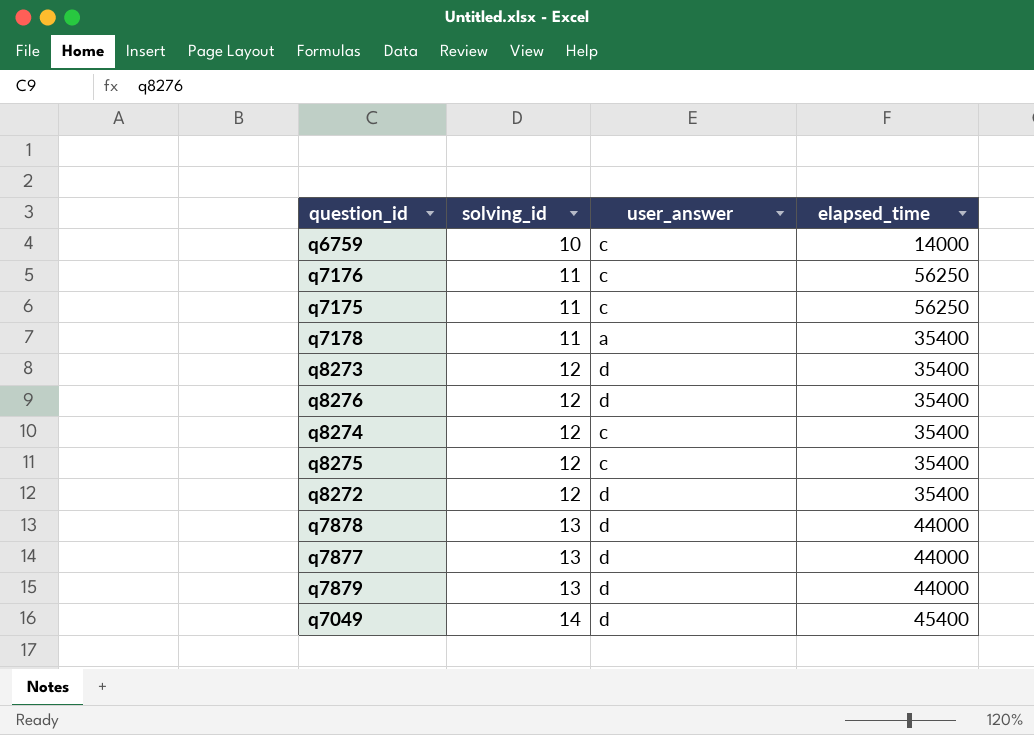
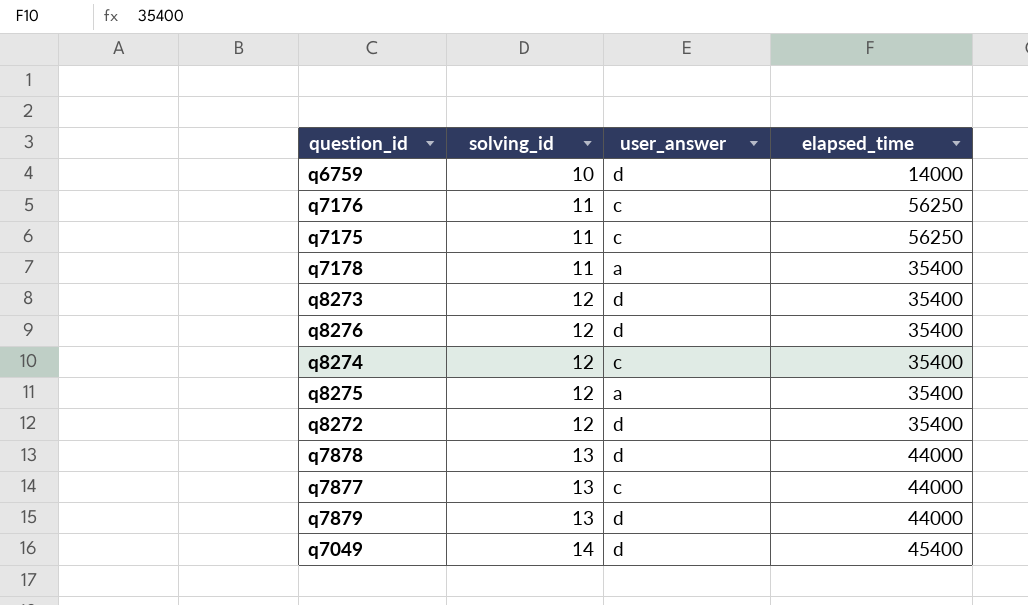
q6759 | user_answer: c -> d
q8275 | user_answer: c -> a
q7877 | user_answer: d -> c

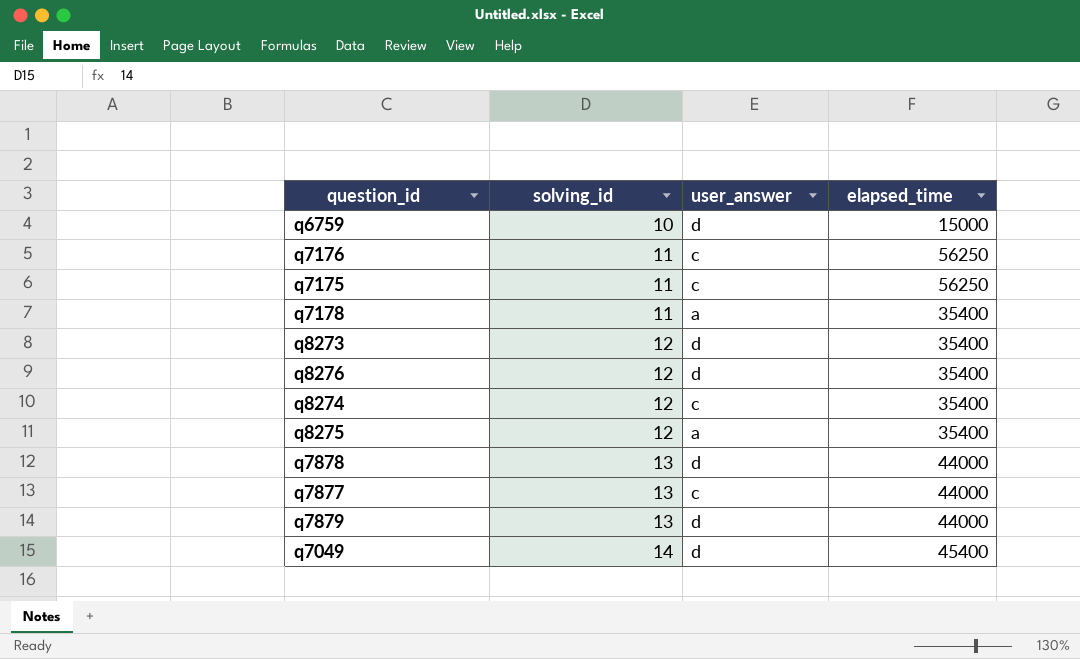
row q8272: 12 | d | 35400 -> none
q6759 | elapsed_time: 14000 -> 15000

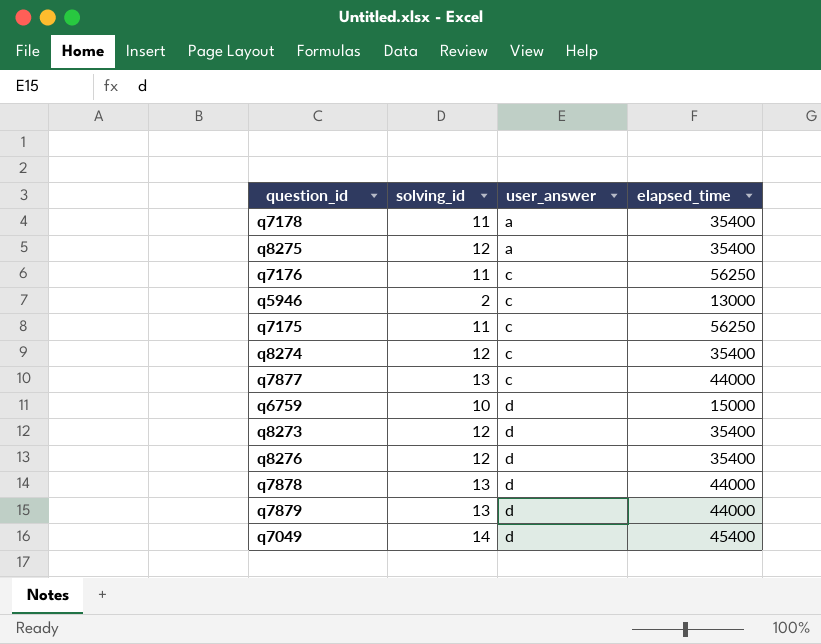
row order: solving_id ascending -> user_answer ascending
row q5946: none -> 2 | c | 13000

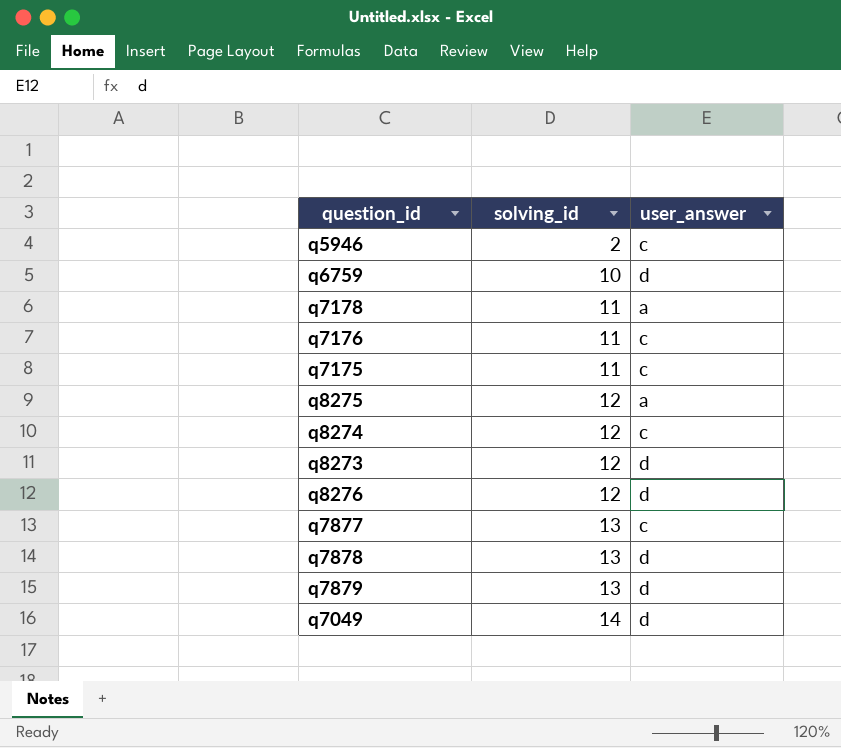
row order: user_answer ascending -> solving_id ascending
column elapsed_time | position: 4 -> none

